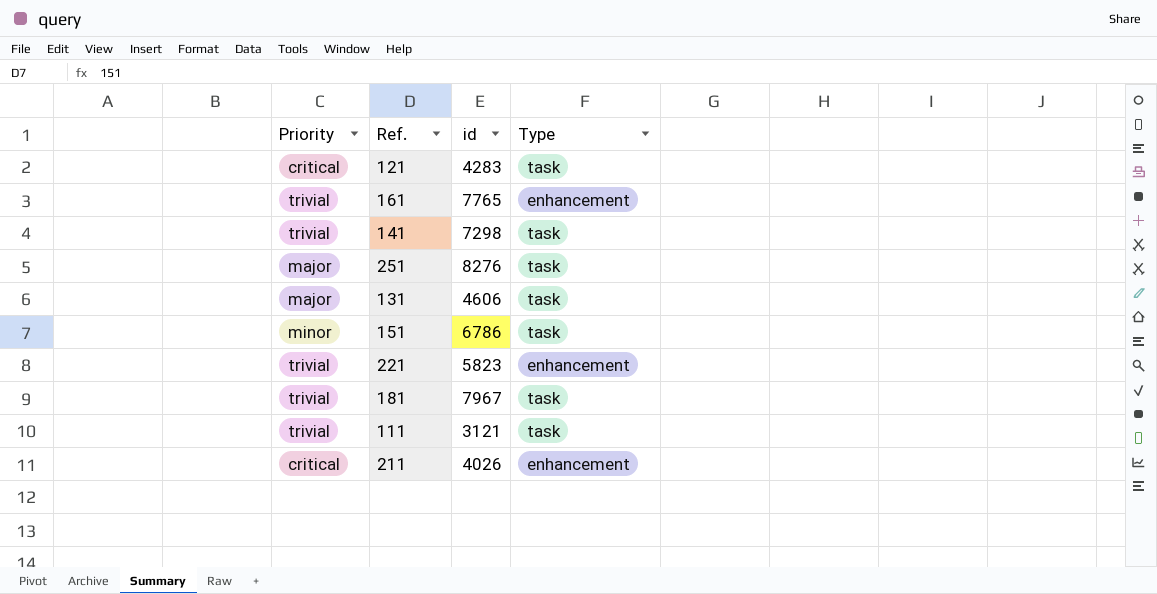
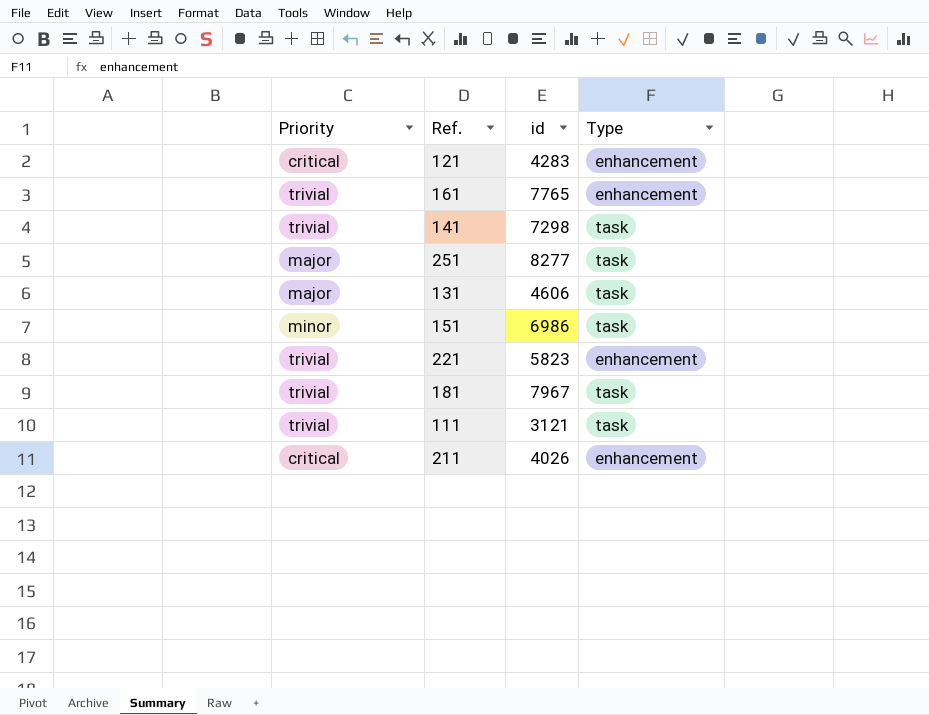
121 | Type: task -> enhancement
251 | id: 8276 -> 8277
151 | id: 6786 -> 6986

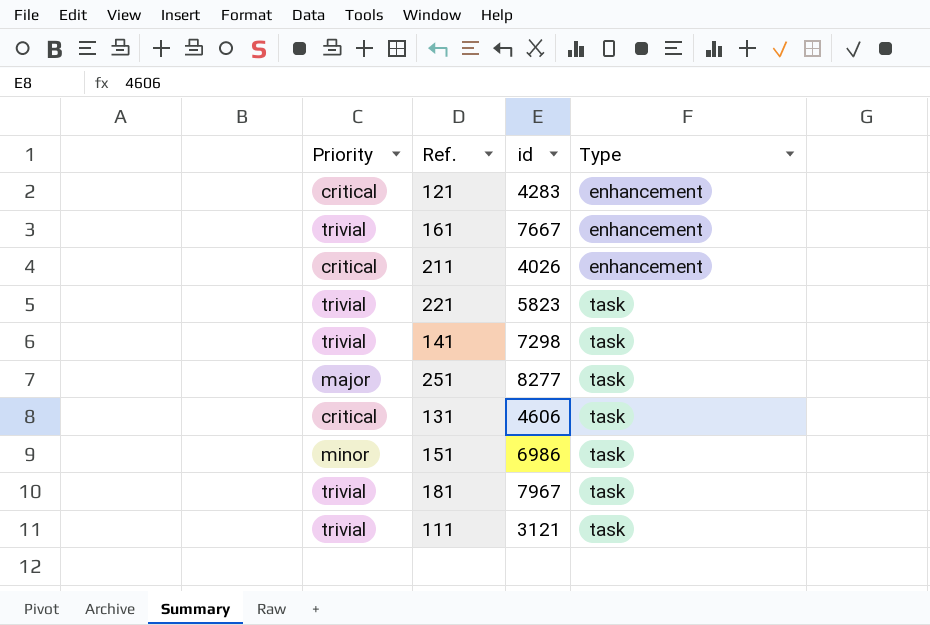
row order: none -> Type ascending
161 | id: 7765 -> 7667
221 | Type: enhancement -> task
131 | Priority: major -> critical

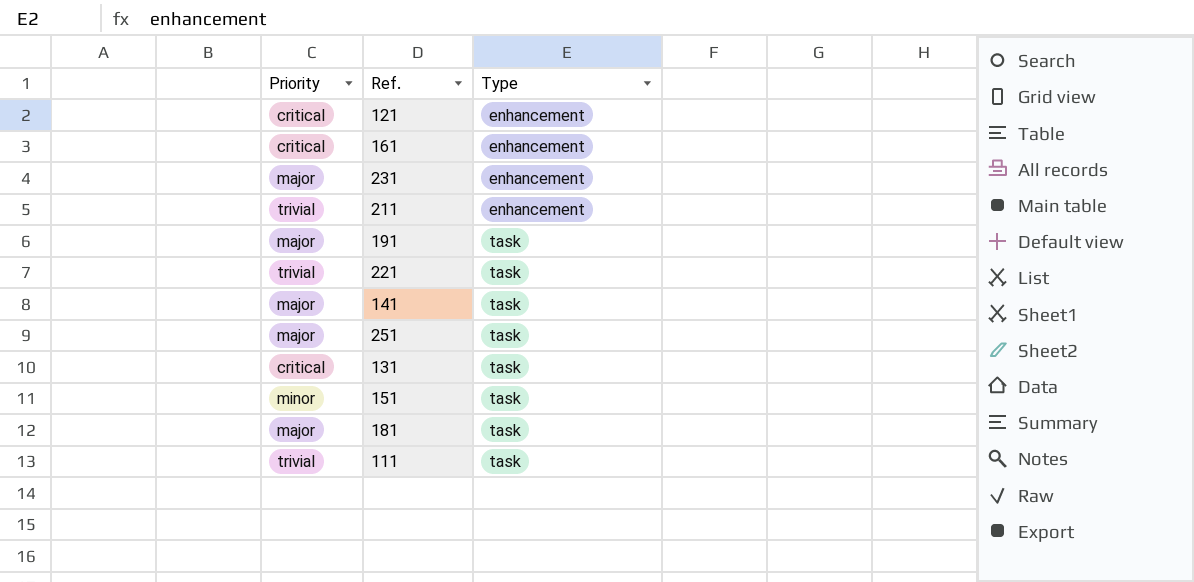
column id | position: 3 -> none
161 | Priority: trivial -> critical
row 231: none -> major | enhancement
211 | Priority: critical -> trivial
row 191: none -> major | task
141 | Priority: trivial -> major
181 | Priority: trivial -> major

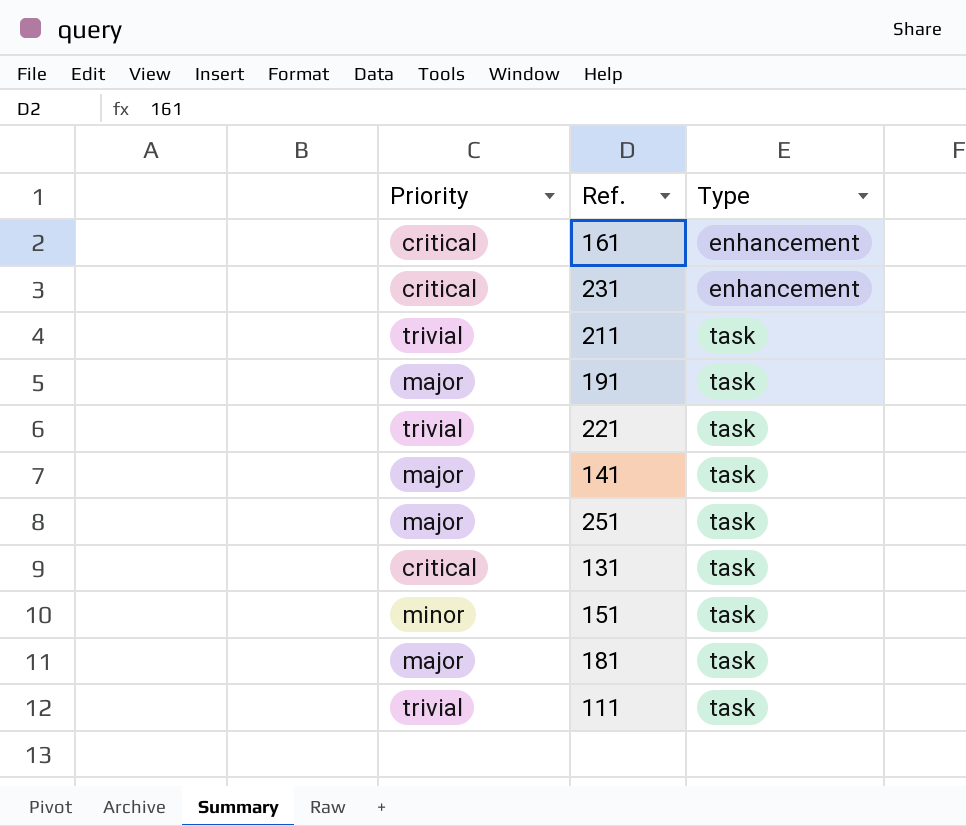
row 121: critical | enhancement -> none
231 | Priority: major -> critical
211 | Type: enhancement -> task

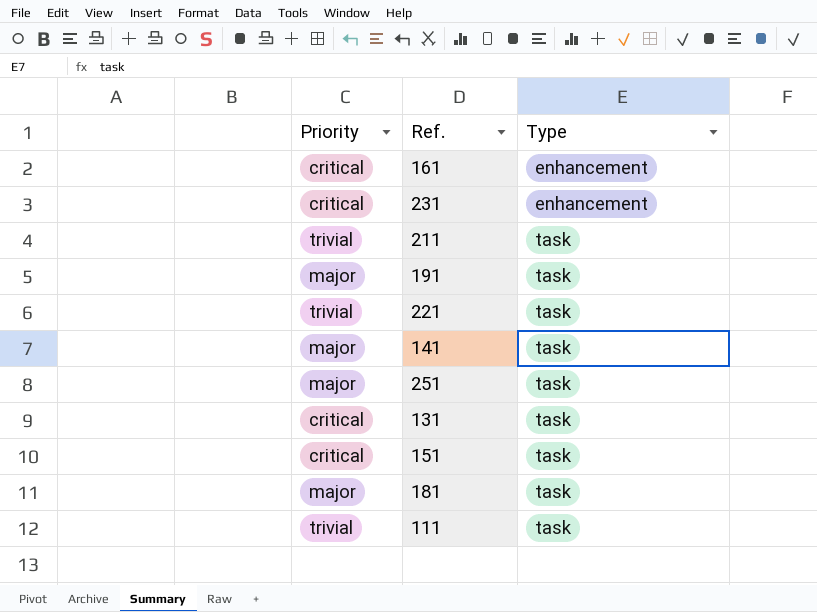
151 | Priority: minor -> critical

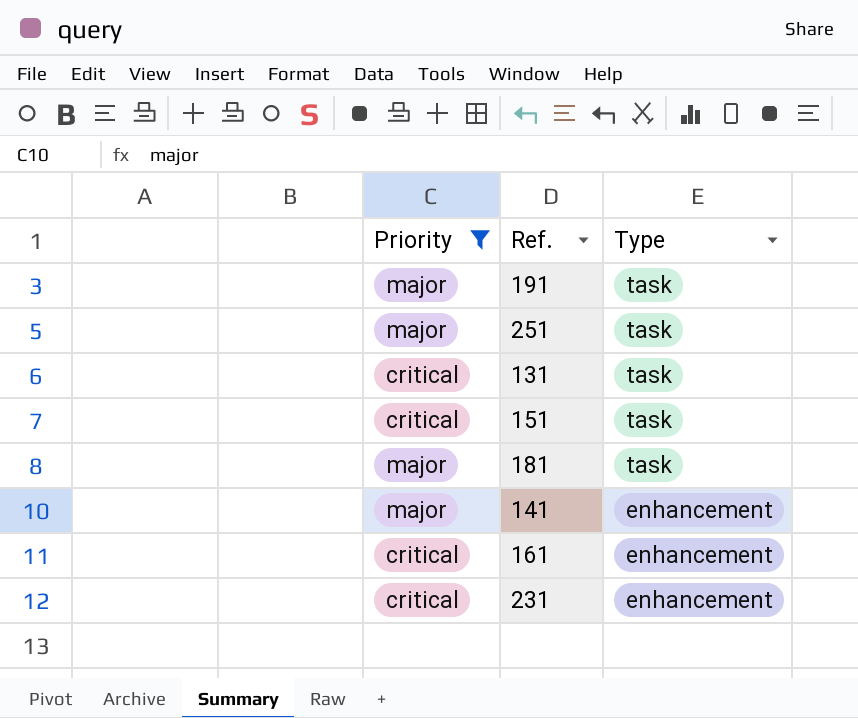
filter: none -> Priority != trivial
row order: Type ascending -> Type descending
141 | Type: task -> enhancement

